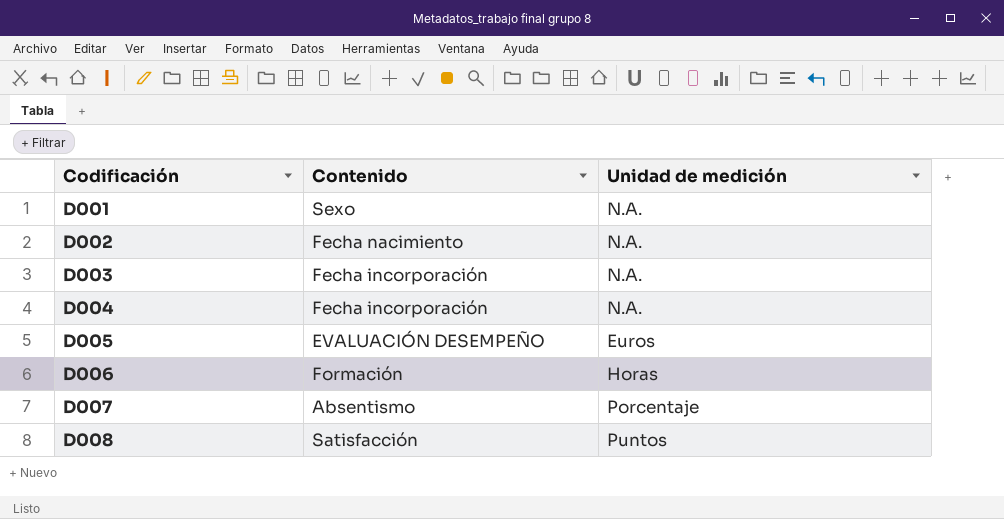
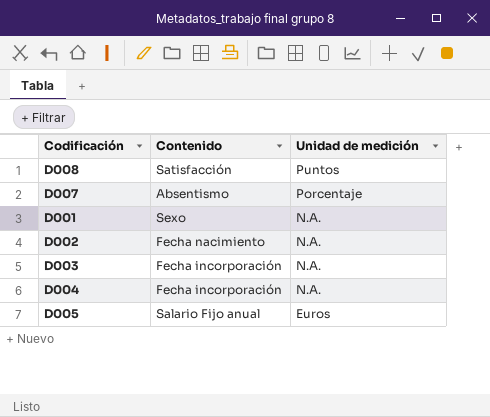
row order: Codificación ascending -> Unidad de medición descending
row D006: Formación | Horas -> none
D005 | Contenido: EVALUACIÓN DESEMPEÑO -> Salario Fijo anual

